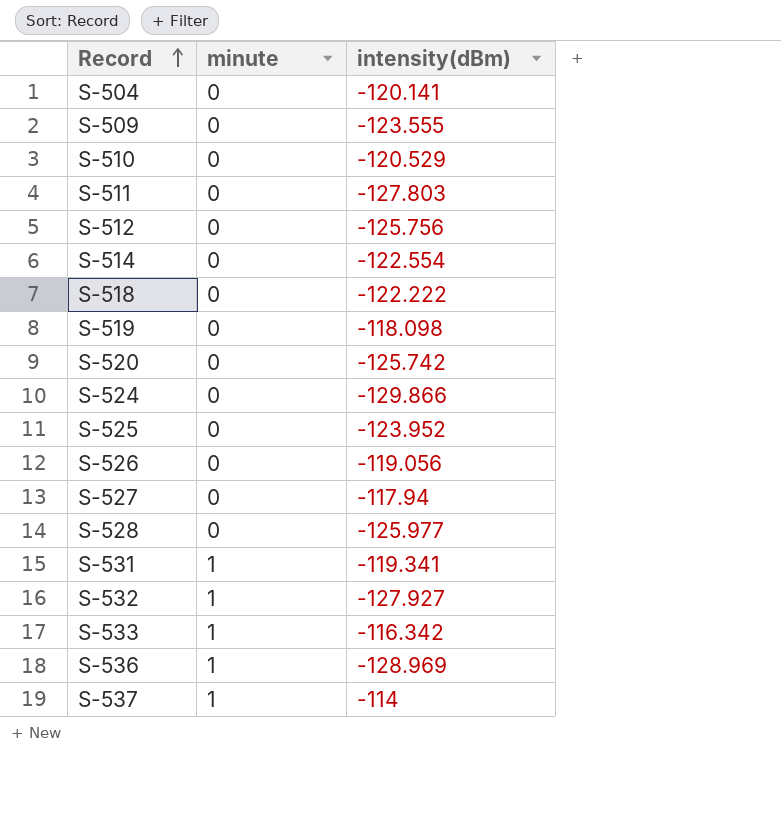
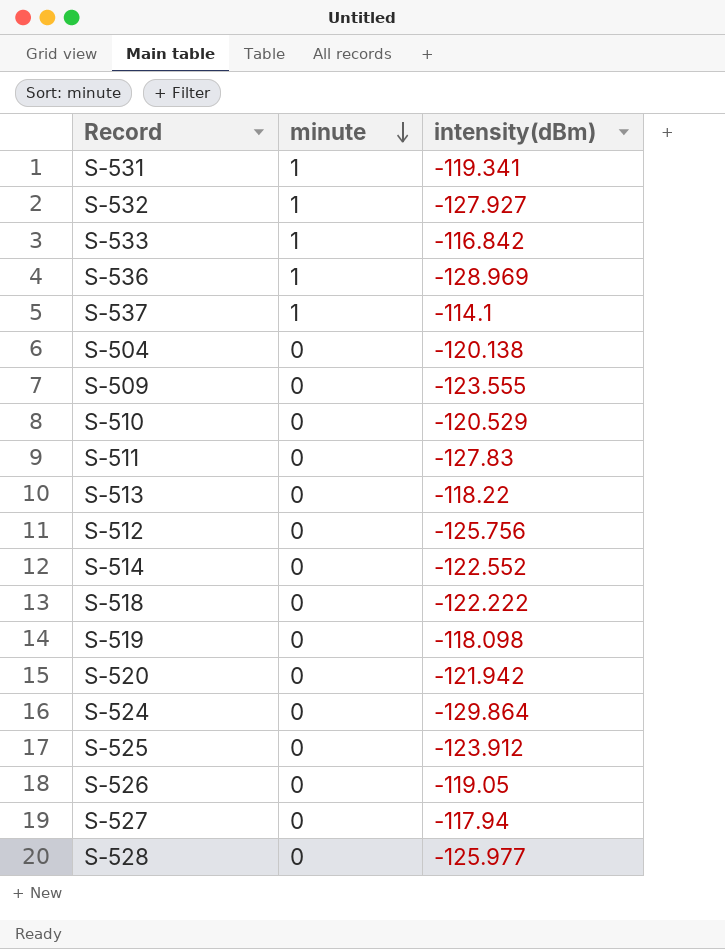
row order: Record ascending -> minute descending
S-533 | intensity(dBm): -116.342 -> -116.842
S-537 | intensity(dBm): -114 -> -114.1
S-504 | intensity(dBm): -120.141 -> -120.138
S-511 | intensity(dBm): -127.803 -> -127.83
row S-513: none -> 0 | -118.22
S-514 | intensity(dBm): -122.554 -> -122.552
S-520 | intensity(dBm): -125.742 -> -121.942
S-524 | intensity(dBm): -129.866 -> -129.864
S-525 | intensity(dBm): -123.952 -> -123.912
S-526 | intensity(dBm): -119.056 -> -119.05

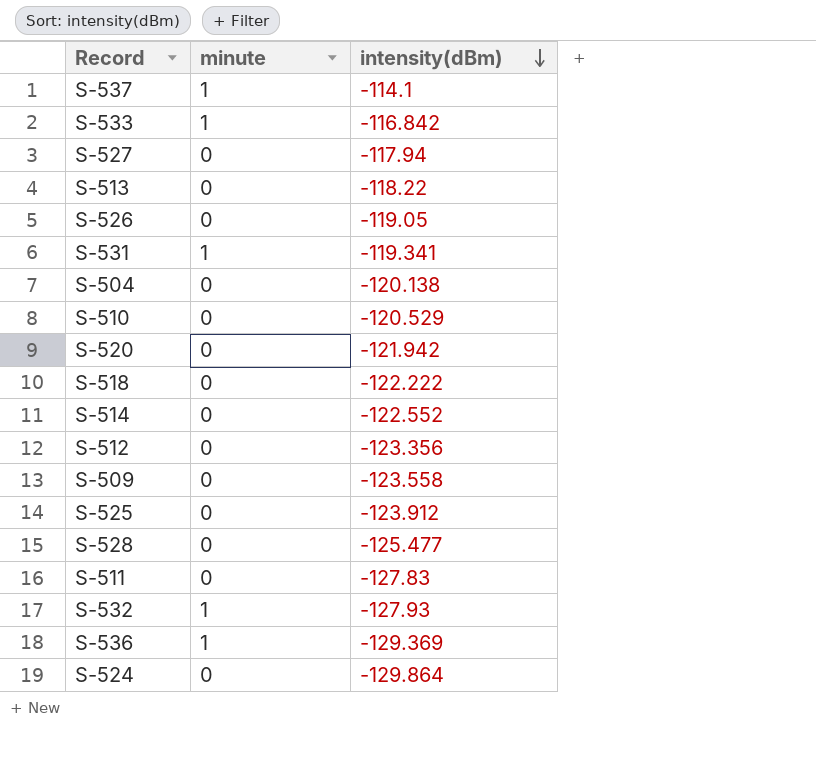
row order: minute descending -> intensity(dBm) descending
row S-519: 0 | -118.098 -> none
S-512 | intensity(dBm): -125.756 -> -123.356
S-509 | intensity(dBm): -123.555 -> -123.558
S-528 | intensity(dBm): -125.977 -> -125.477
S-532 | intensity(dBm): -127.927 -> -127.93
S-536 | intensity(dBm): -128.969 -> -129.369

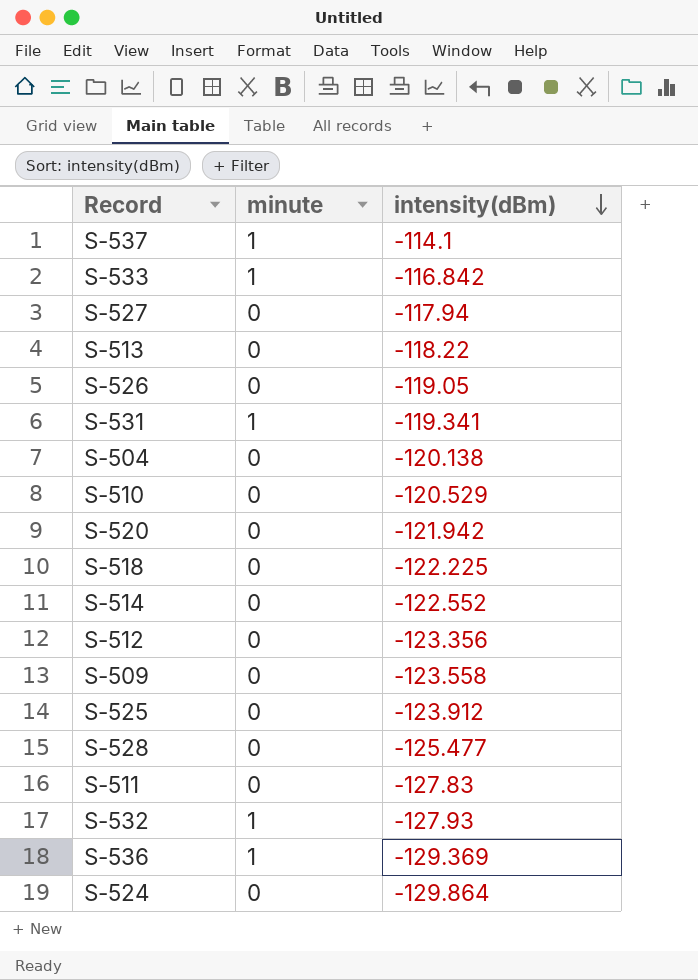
S-518 | intensity(dBm): -122.222 -> -122.225

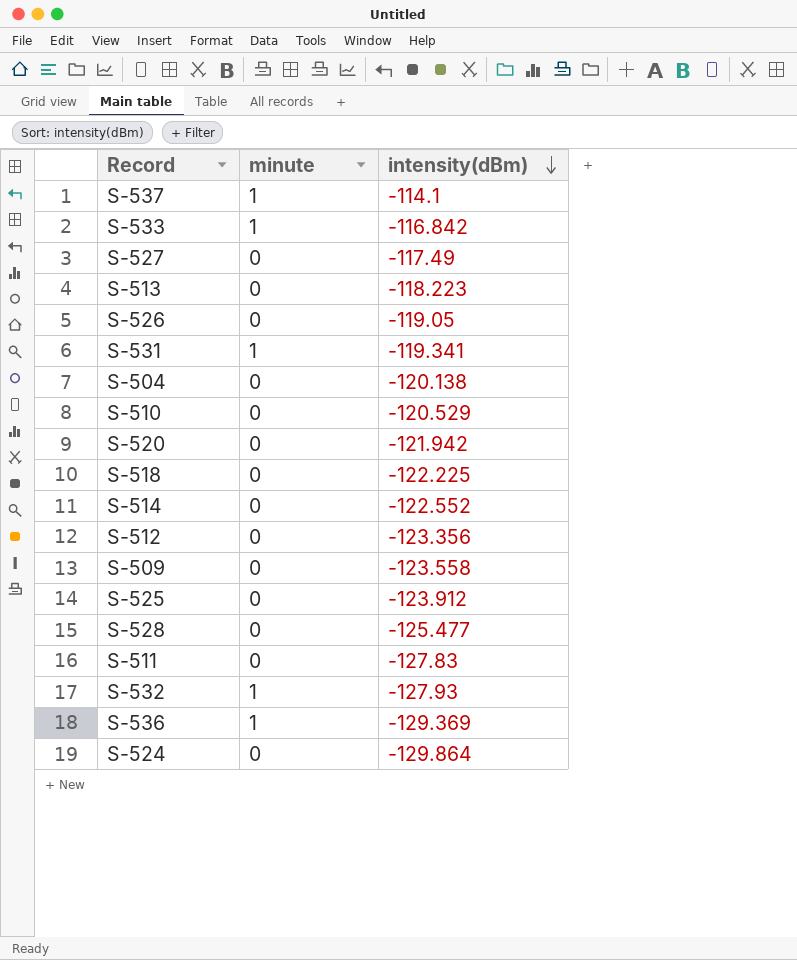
S-527 | intensity(dBm): -117.94 -> -117.49
S-513 | intensity(dBm): -118.22 -> -118.223

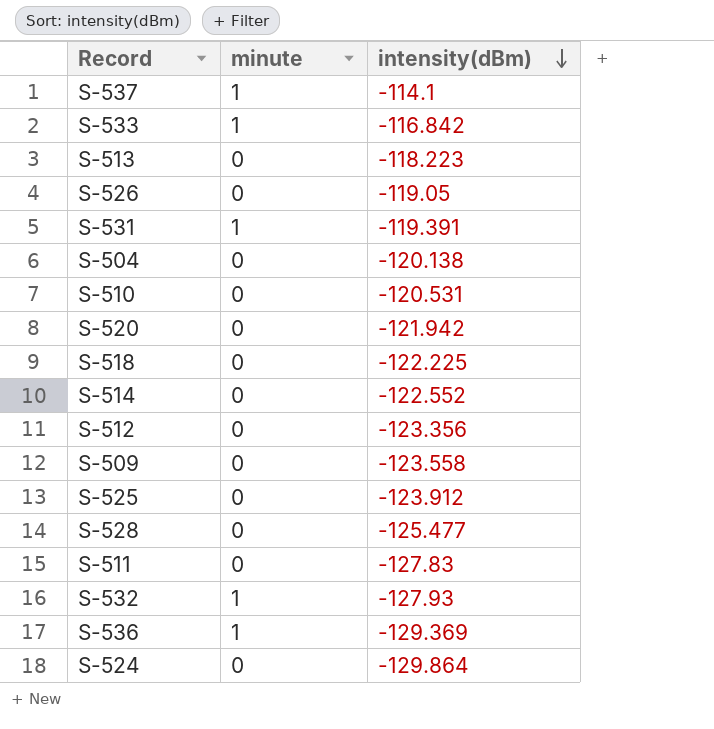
row S-527: 0 | -117.49 -> none
S-531 | intensity(dBm): -119.341 -> -119.391
S-510 | intensity(dBm): -120.529 -> -120.531

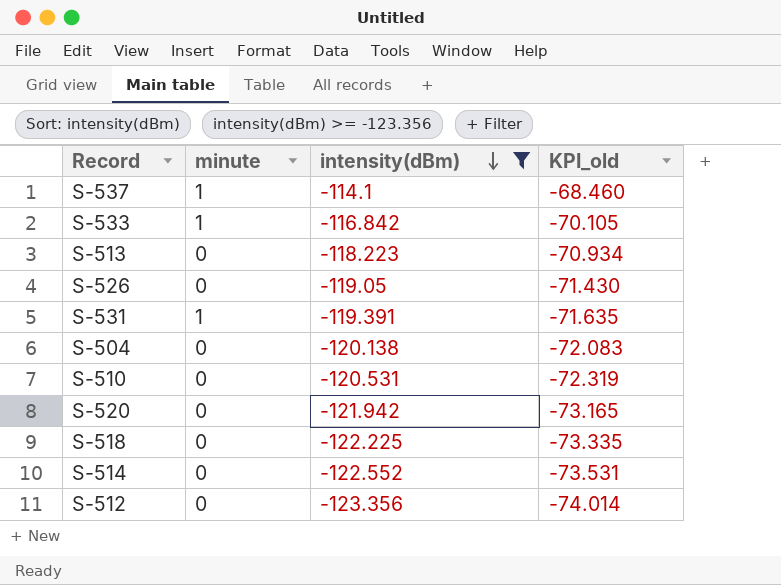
filter: none -> intensity(dBm) >= -123.356
column KPI_old | formula: none -> [intensity(dBm)] * 0.6

